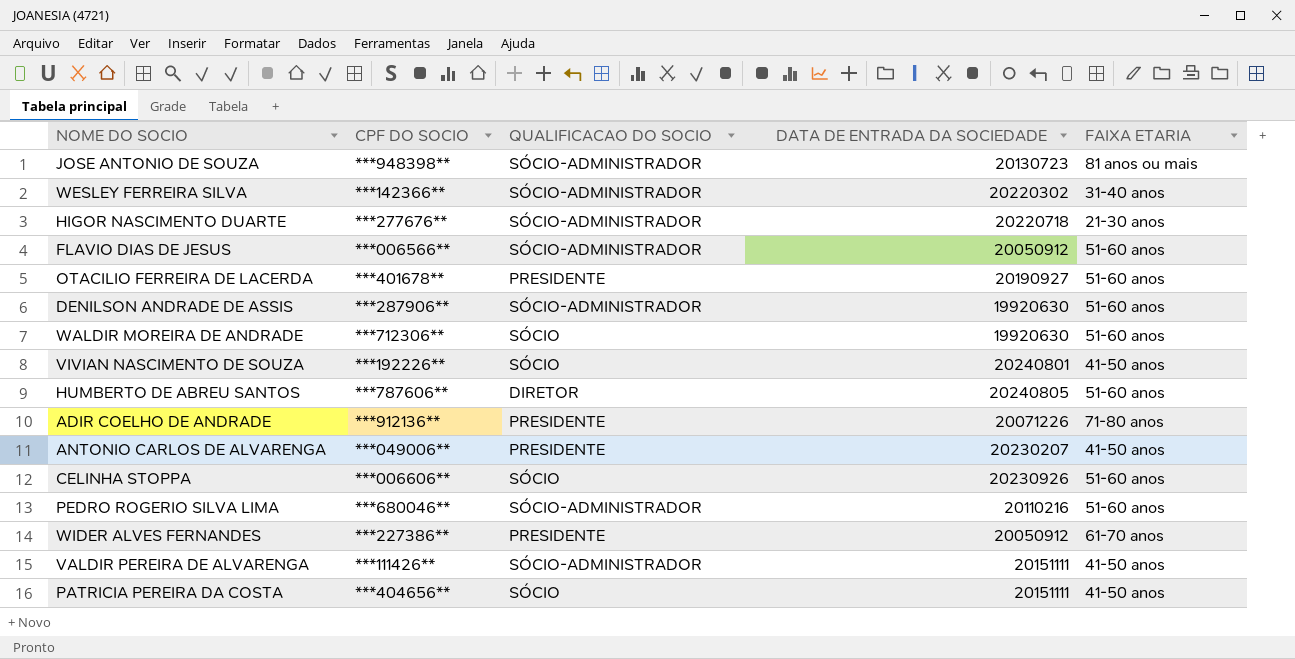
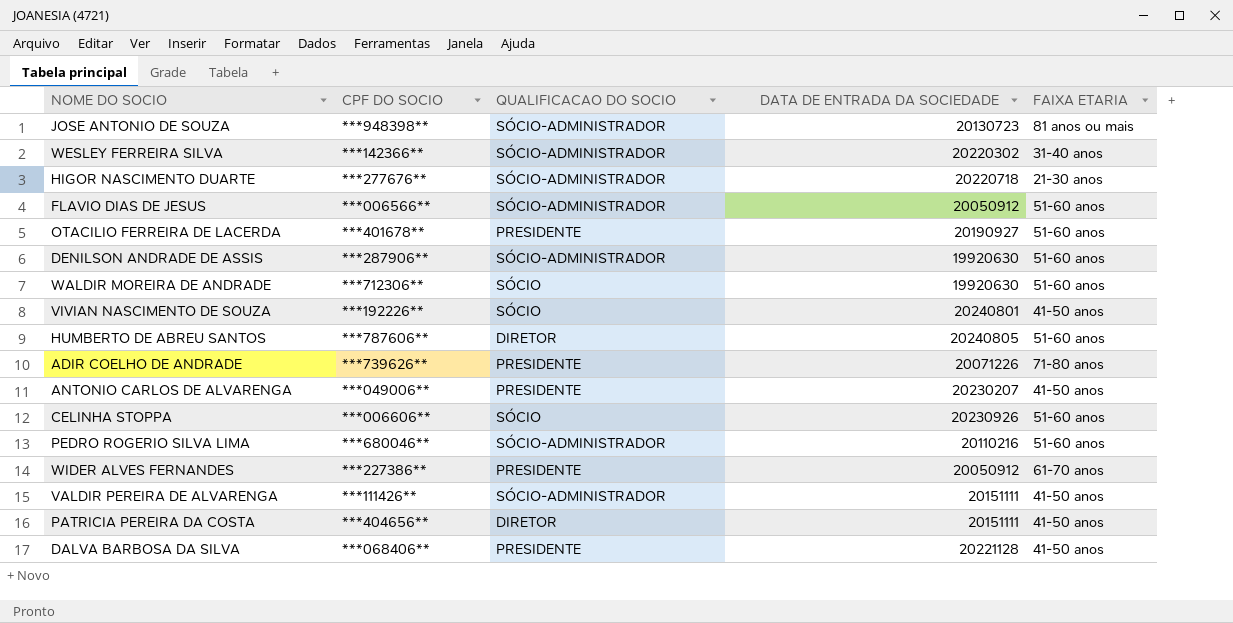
ADIR COELHO DE ANDRADE | CPF DO SOCIO: ***912136** -> ***739626**
PATRICIA PEREIRA DA COSTA | QUALIFICACAO DO SOCIO: SÓCIO -> DIRETOR
row DALVA BARBOSA DA SILVA: none -> ***068406** | PRESIDENTE | 20221128 | 41-50 anos

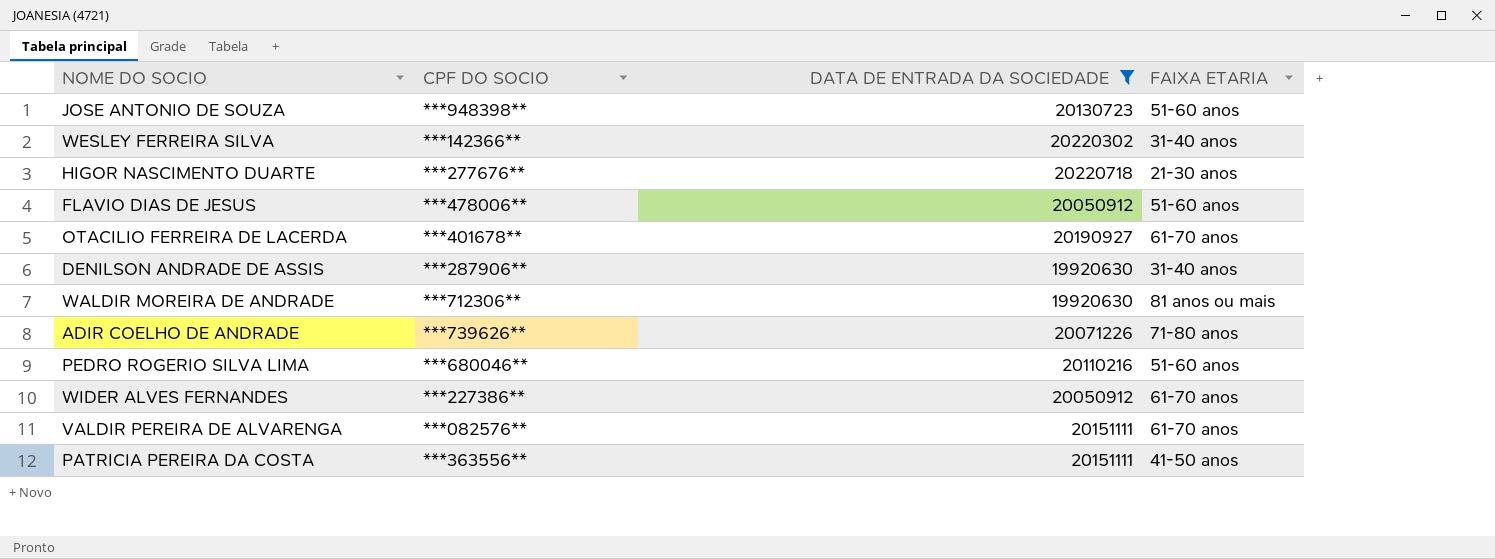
filter: none -> DATA DE ENTRADA DA SOCIEDADE <= 20220718
column QUALIFICACAO DO SOCIO | position: 3 -> none
JOSE ANTONIO DE SOUZA | FAIXA ETARIA: 81 anos ou mais -> 51-60 anos
FLAVIO DIAS DE JESUS | CPF DO SOCIO: ***006566** -> ***478006**
OTACILIO FERREIRA DE LACERDA | FAIXA ETARIA: 51-60 anos -> 61-70 anos
DENILSON ANDRADE DE ASSIS | FAIXA ETARIA: 51-60 anos -> 31-40 anos
WALDIR MOREIRA DE ANDRADE | FAIXA ETARIA: 51-60 anos -> 81 anos ou mais
VALDIR PEREIRA DE ALVARENGA | CPF DO SOCIO: ***111426** -> ***082576**
VALDIR PEREIRA DE ALVARENGA | FAIXA ETARIA: 41-50 anos -> 61-70 anos
PATRICIA PEREIRA DA COSTA | CPF DO SOCIO: ***404656** -> ***363556**

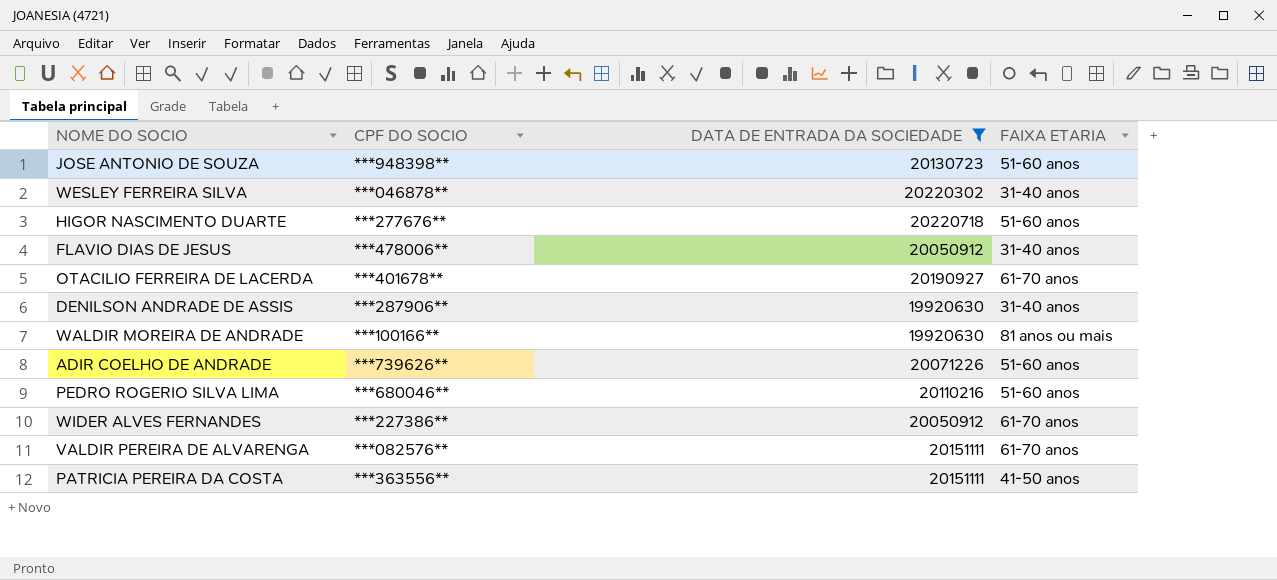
WESLEY FERREIRA SILVA | CPF DO SOCIO: ***142366** -> ***046878**
HIGOR NASCIMENTO DUARTE | FAIXA ETARIA: 21-30 anos -> 51-60 anos
FLAVIO DIAS DE JESUS | FAIXA ETARIA: 51-60 anos -> 31-40 anos
WALDIR MOREIRA DE ANDRADE | CPF DO SOCIO: ***712306** -> ***100166**
ADIR COELHO DE ANDRADE | FAIXA ETARIA: 71-80 anos -> 51-60 anos

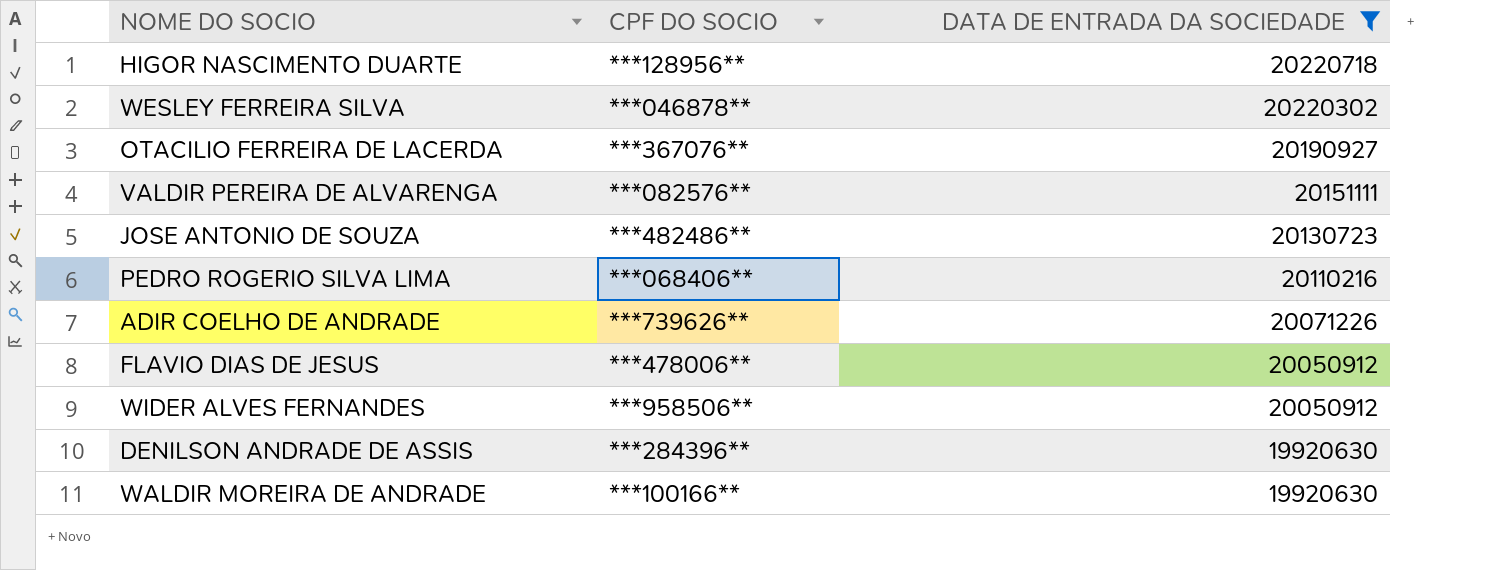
row order: none -> DATA DE ENTRADA DA SOCIEDADE descending
column FAIXA ETARIA | position: 4 -> none
row PATRICIA PEREIRA DA COSTA: ***363556** | 20151111 | 41-50 anos -> none
HIGOR NASCIMENTO DUARTE | CPF DO SOCIO: ***277676** -> ***128956**
OTACILIO FERREIRA DE LACERDA | CPF DO SOCIO: ***401678** -> ***367076**
JOSE ANTONIO DE SOUZA | CPF DO SOCIO: ***948398** -> ***482486**
PEDRO ROGERIO SILVA LIMA | CPF DO SOCIO: ***680046** -> ***068406**
WIDER ALVES FERNANDES | CPF DO SOCIO: ***227386** -> ***958506**
DENILSON ANDRADE DE ASSIS | CPF DO SOCIO: ***287906** -> ***284396**

